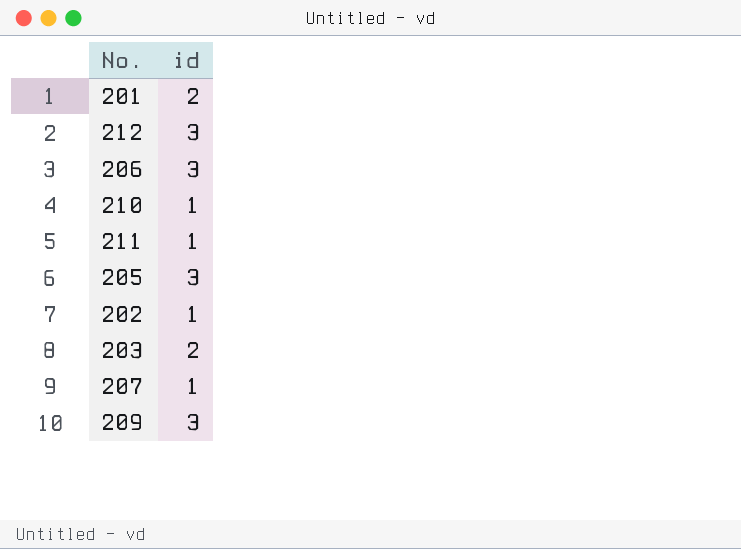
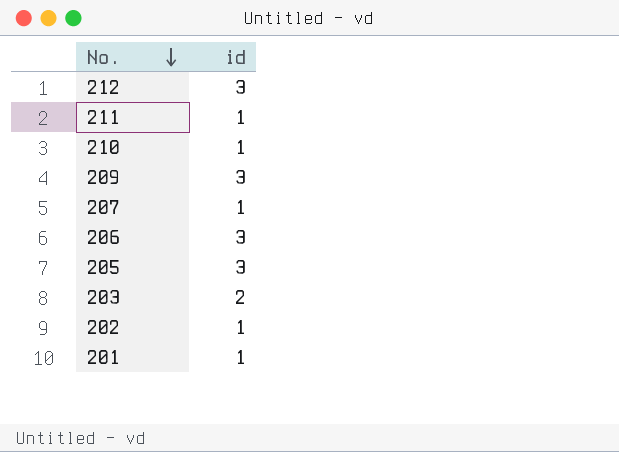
row order: none -> No. descending
201 | id: 2 -> 1

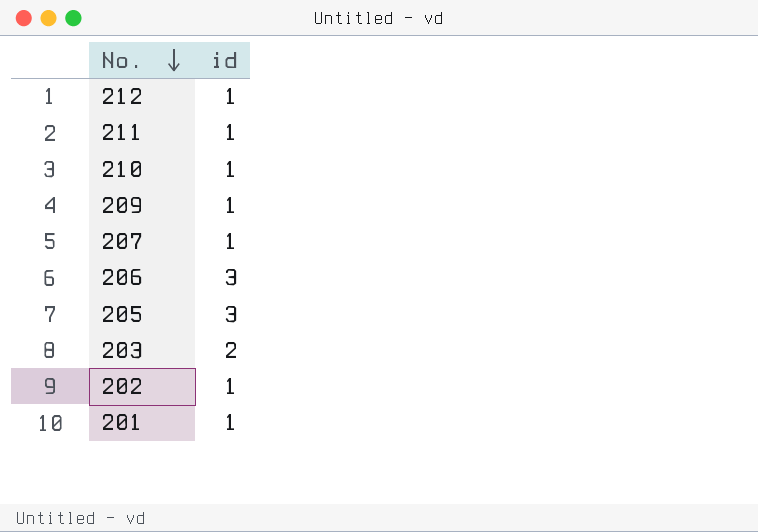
212 | id: 3 -> 1
209 | id: 3 -> 1

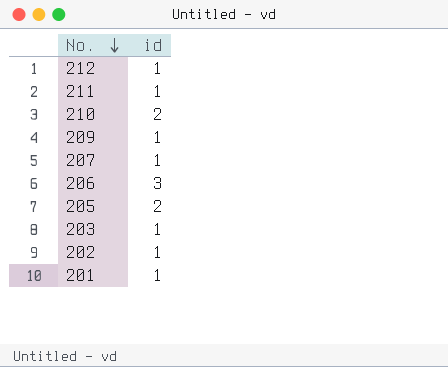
210 | id: 1 -> 2
205 | id: 3 -> 2
203 | id: 2 -> 1

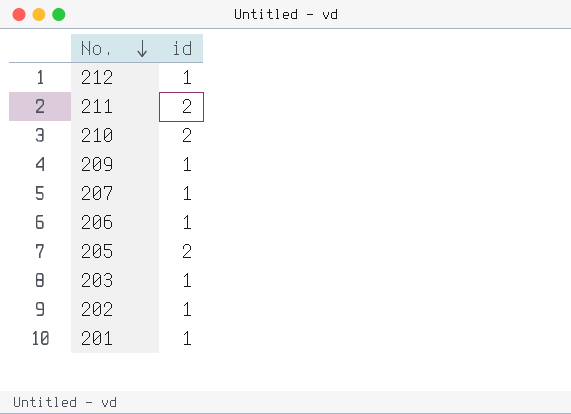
211 | id: 1 -> 2
206 | id: 3 -> 1

